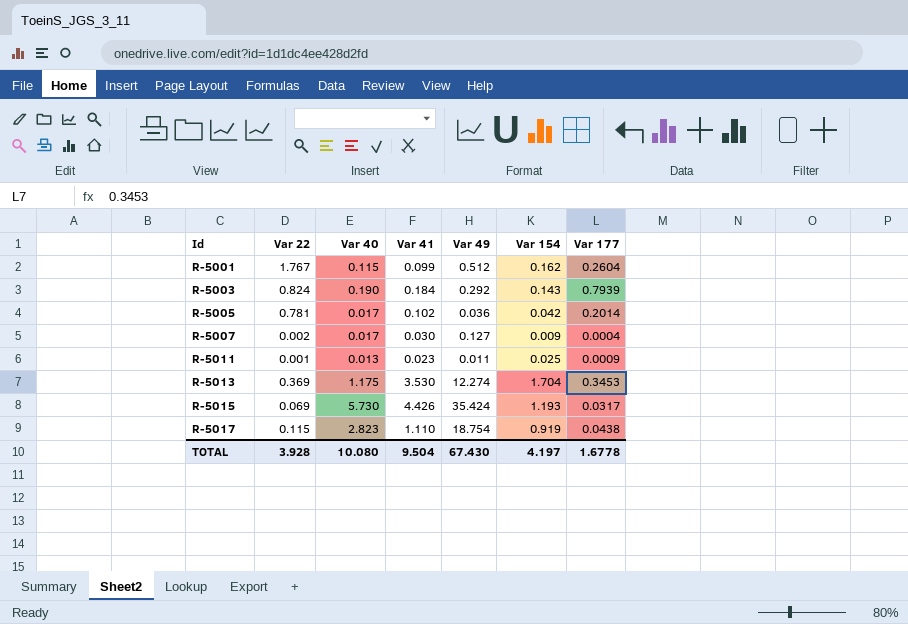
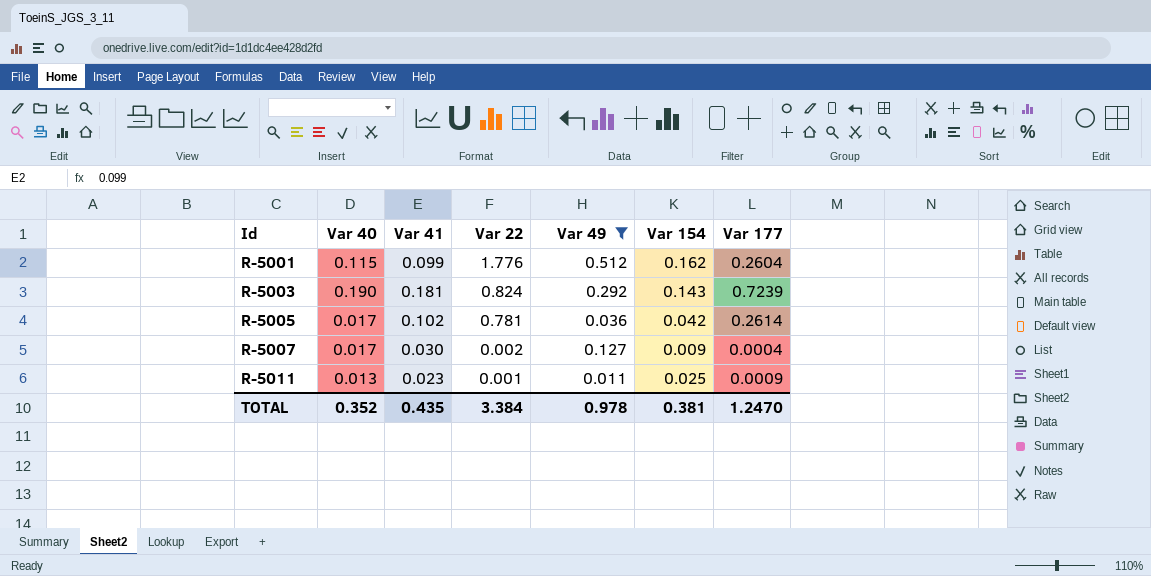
filter: none -> Var 49 <= 0.512
column Var 22 | position: 2 -> 4
R-5001 | Var 22: 1.767 -> 1.776
R-5003 | Var 41: 0.184 -> 0.181
R-5003 | Var 177: 0.7939 -> 0.7239
R-5005 | Var 177: 0.2014 -> 0.2614
TOTAL | Var 40: 10.080 -> 0.352
TOTAL | Var 41: 9.504 -> 0.435
TOTAL | Var 22: 3.928 -> 3.384
TOTAL | Var 49: 67.430 -> 0.978
TOTAL | Var 154: 4.197 -> 0.381
TOTAL | Var 177: 1.6778 -> 1.2470

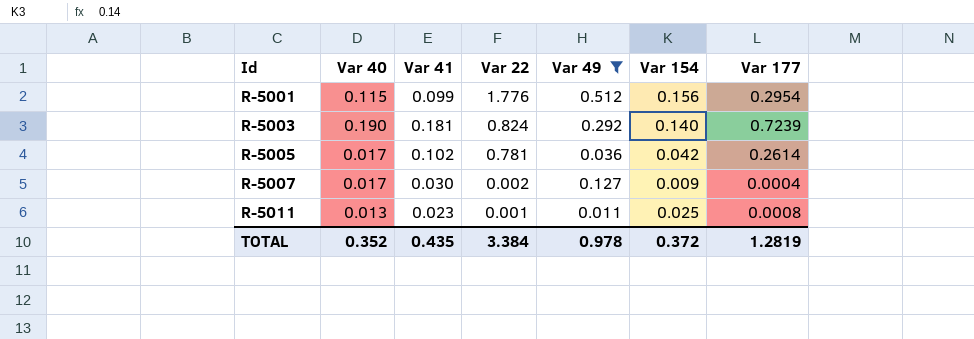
R-5001 | Var 154: 0.162 -> 0.156
R-5001 | Var 177: 0.2604 -> 0.2954
R-5003 | Var 154: 0.143 -> 0.140
R-5011 | Var 177: 0.0009 -> 0.0008
TOTAL | Var 154: 0.381 -> 0.372
TOTAL | Var 177: 1.2470 -> 1.2819

